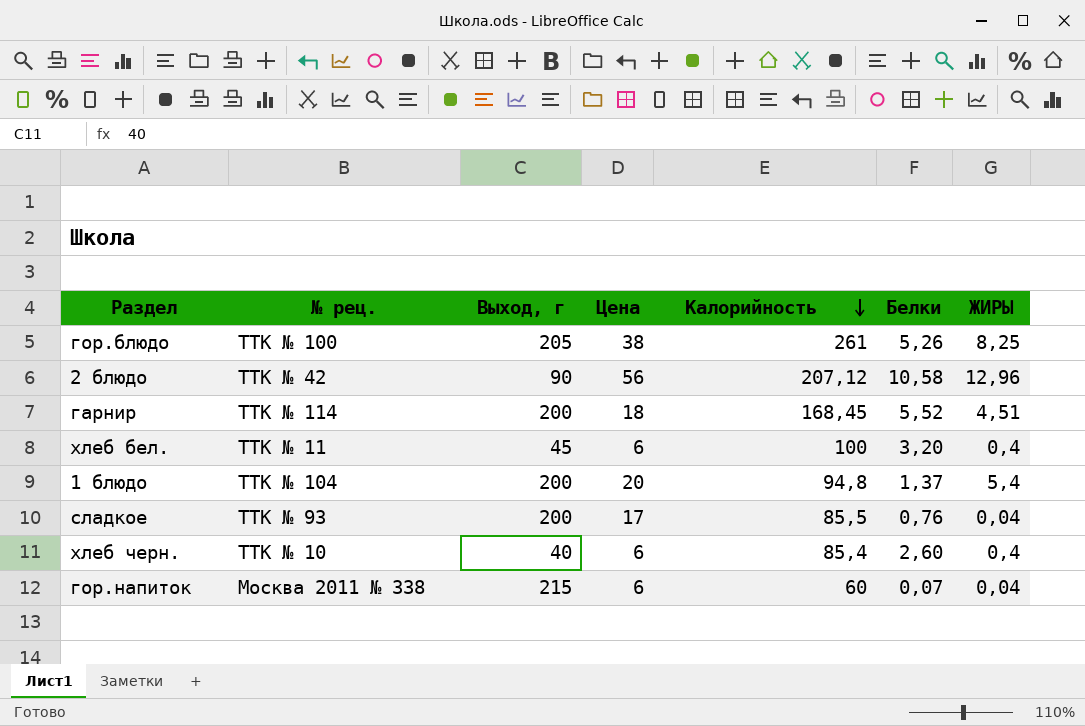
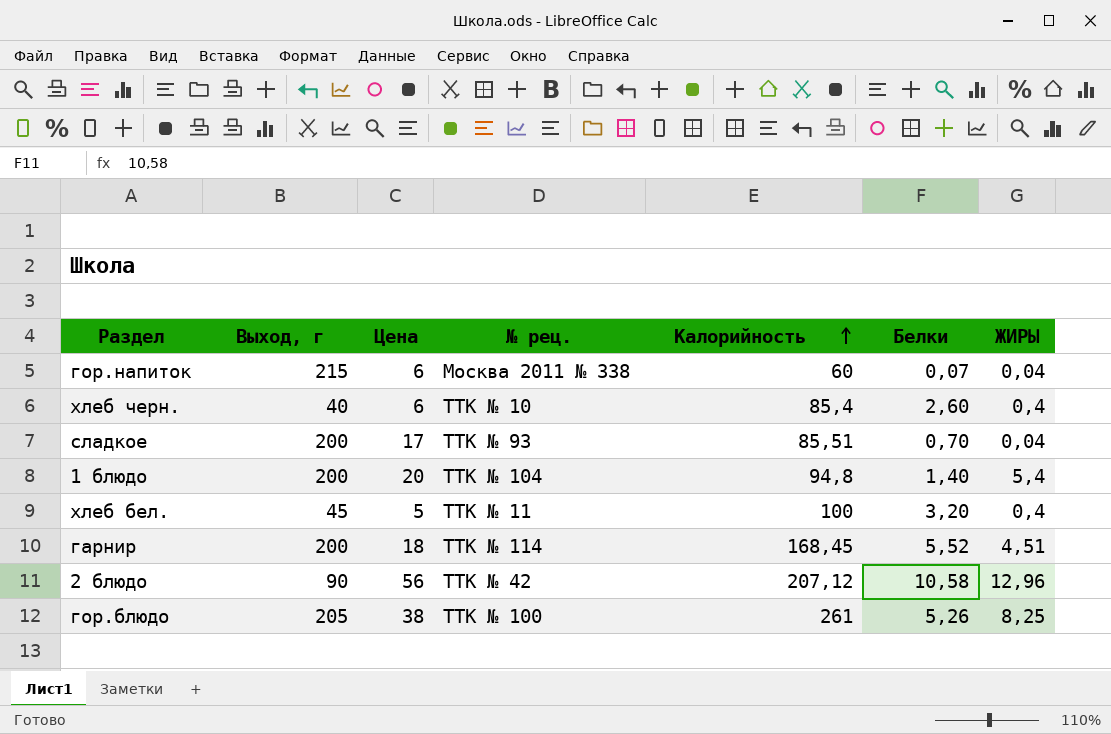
row order: Калорийность descending -> Калорийность ascending
column № рец. | position: 2 -> 4
сладкое | Калорийность: 85,5 -> 85,51
сладкое | Белки: 0,76 -> 0,70
1 блюдо | Белки: 1,37 -> 1,40
хлеб бел. | Цена: 6 -> 5

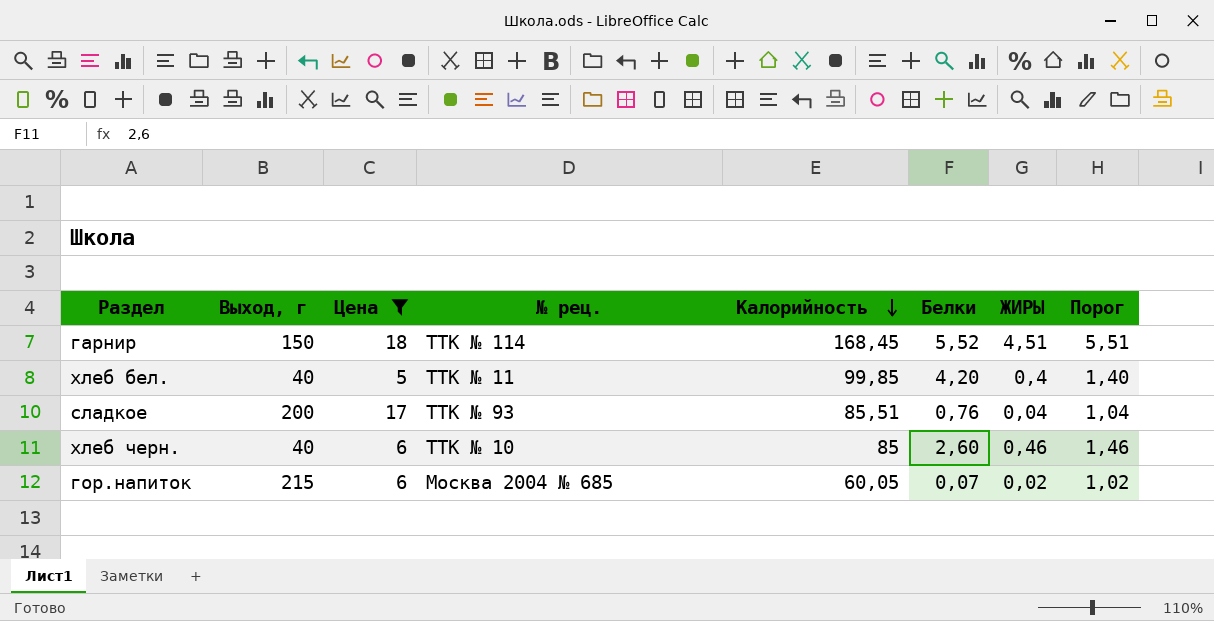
filter: none -> Цена <= 18
row order: Калорийность ascending -> Калорийность descending
column Порог | formula: none -> [ЖИРЫ] + 1
гарнир | Выход, г: 200 -> 150
хлеб бел. | Выход, г: 45 -> 40
хлеб бел. | Калорийность: 100 -> 99,85
хлеб бел. | Белки: 3,20 -> 4,20
сладкое | Белки: 0,70 -> 0,76
хлеб черн. | Калорийность: 85,4 -> 85
хлеб черн. | ЖИРЫ: 0,4 -> 0,46
гор.напиток | № рец.: Москва 2011 № 338 -> Москва 2004 № 685
гор.напиток | Калорийность: 60 -> 60,05
гор.напиток | ЖИРЫ: 0,04 -> 0,02

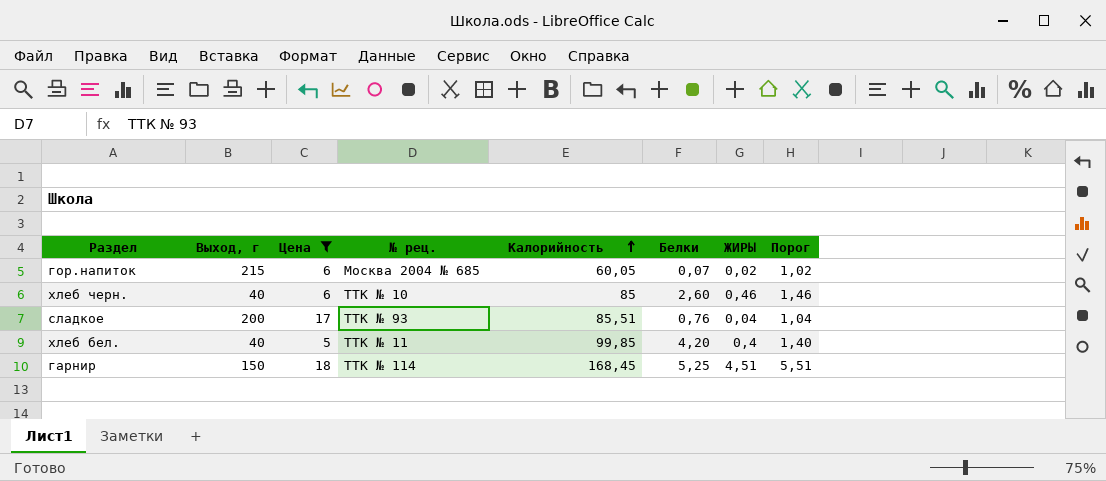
row order: Калорийность descending -> Калорийность ascending
гарнир | Белки: 5,52 -> 5,25

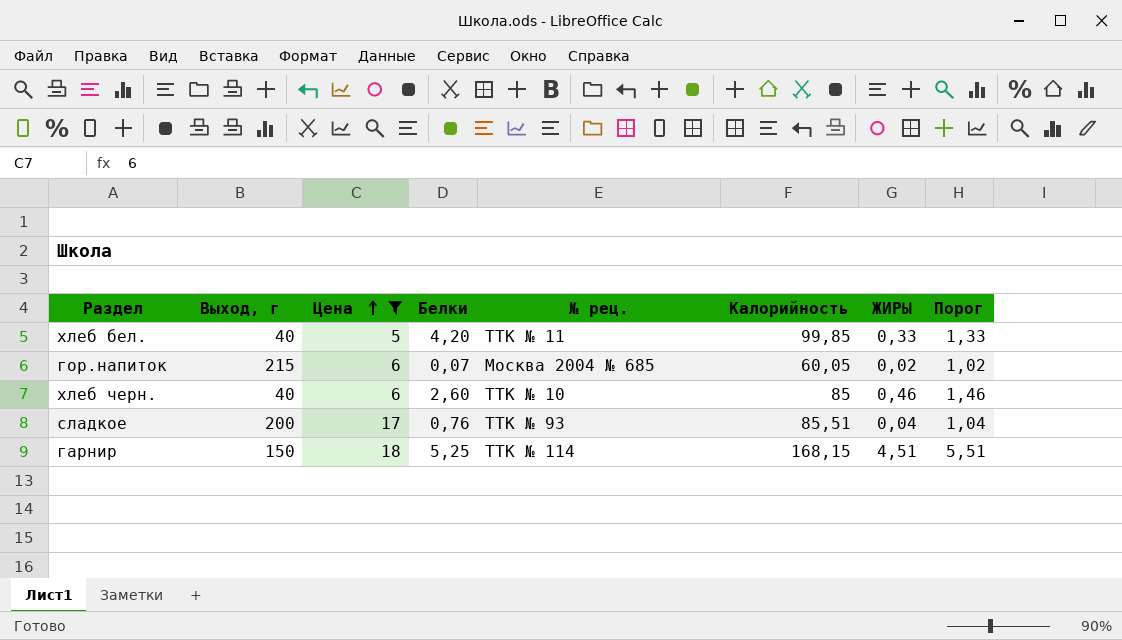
row order: Калорийность ascending -> Цена ascending
column Белки | position: 6 -> 4
хлеб бел. | ЖИРЫ: 0,4 -> 0,33
хлеб бел. | Порог: 1,40 -> 1,33
гарнир | Калорийность: 168,45 -> 168,15

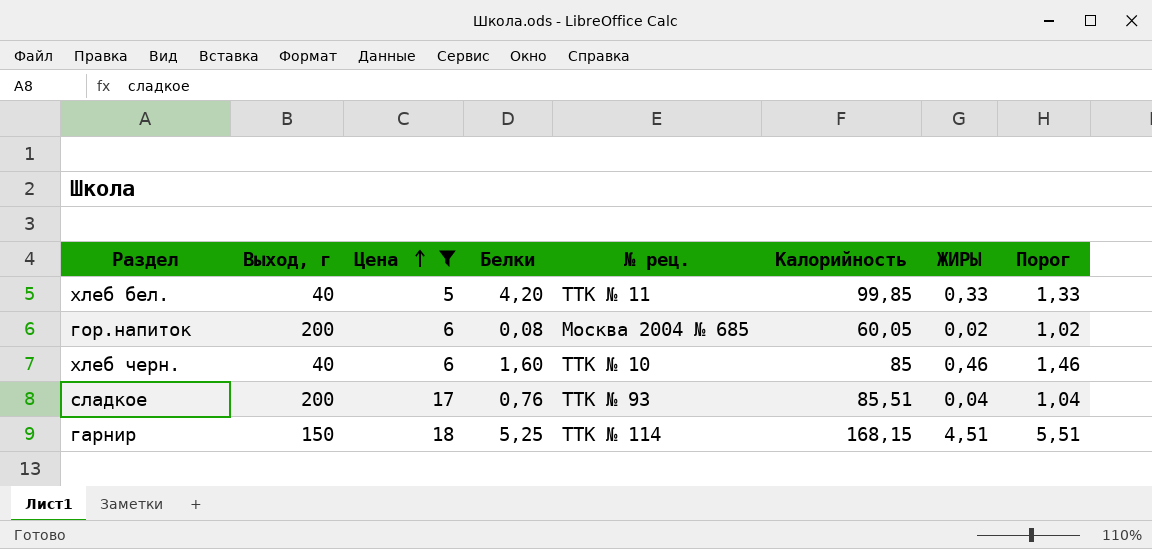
гор.напиток | Выход, г: 215 -> 200
гор.напиток | Белки: 0,07 -> 0,08
хлеб черн. | Белки: 2,60 -> 1,60

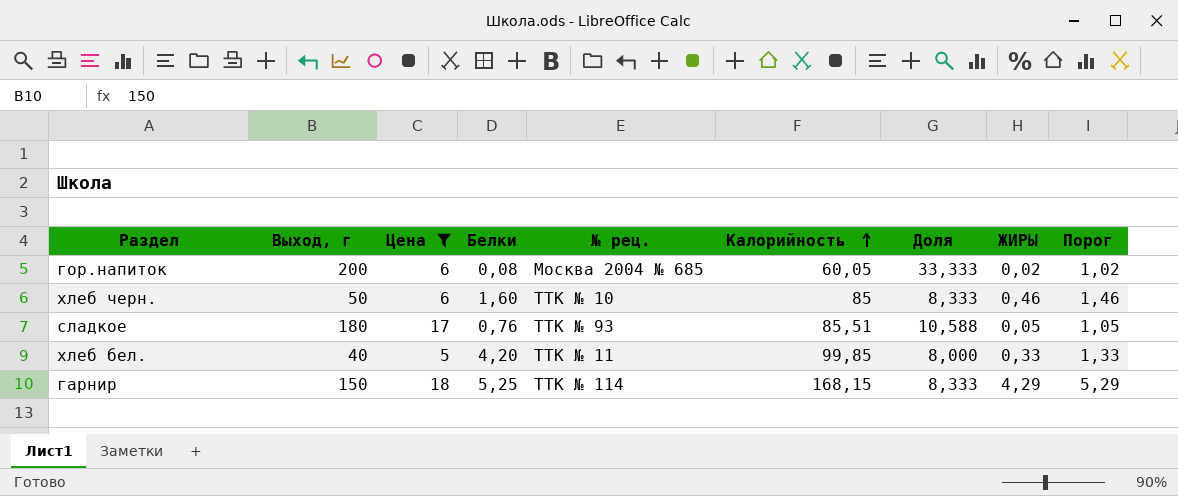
row order: Цена ascending -> Калорийность ascending
column Доля | formula: none -> [Выход, г] / [Цена]
хлеб черн. | Выход, г: 40 -> 50
сладкое | Выход, г: 200 -> 180
сладкое | ЖИРЫ: 0,04 -> 0,05
сладкое | Порог: 1,04 -> 1,05
гарнир | ЖИРЫ: 4,51 -> 4,29
гарнир | Порог: 5,51 -> 5,29

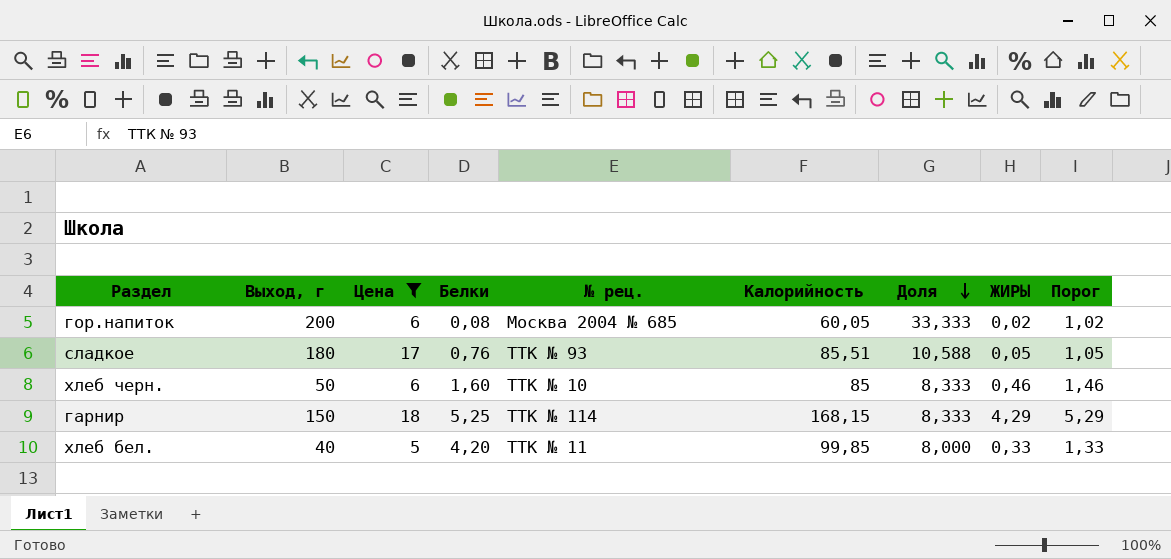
row order: Калорийность ascending -> Доля descending

